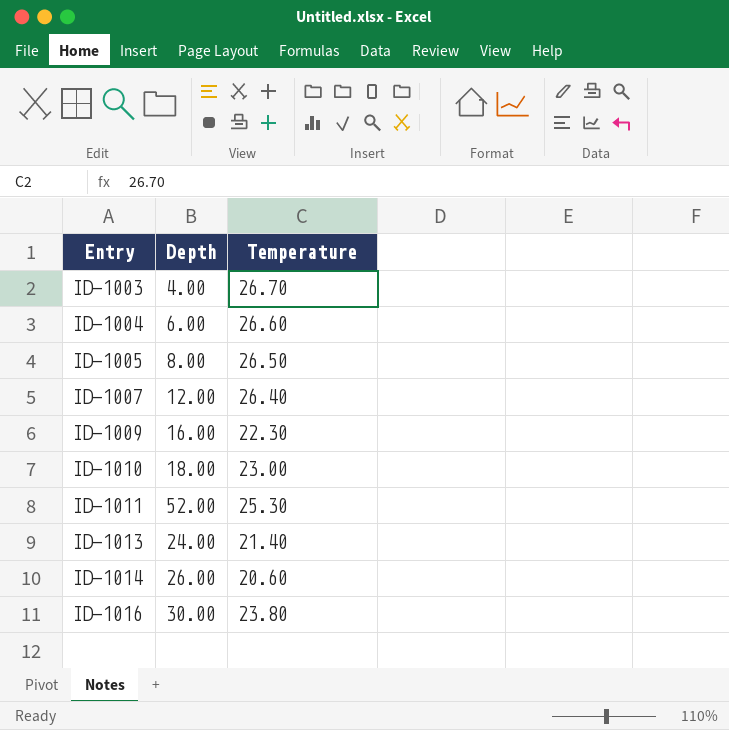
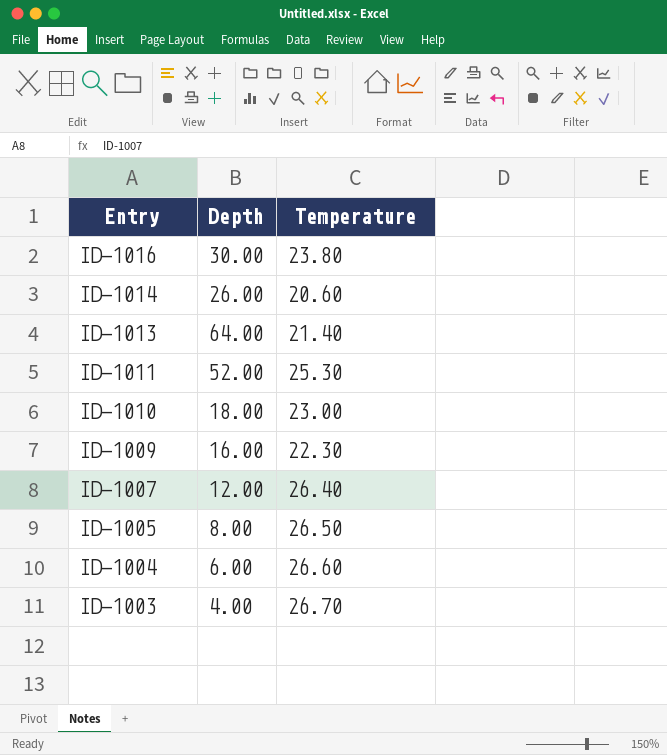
row order: Entry ascending -> Entry descending
ID-1013 | Depth: 24.00 -> 64.00

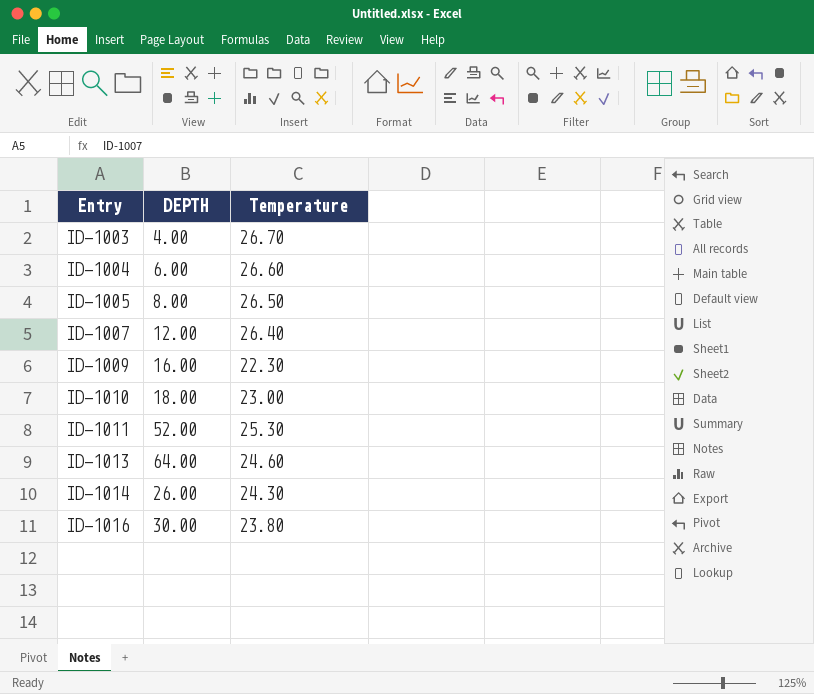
row order: Entry descending -> Entry ascending
column name: Depth -> DEPTH
ID-1013 | Temperature: 21.40 -> 24.60
ID-1014 | Temperature: 20.60 -> 24.30

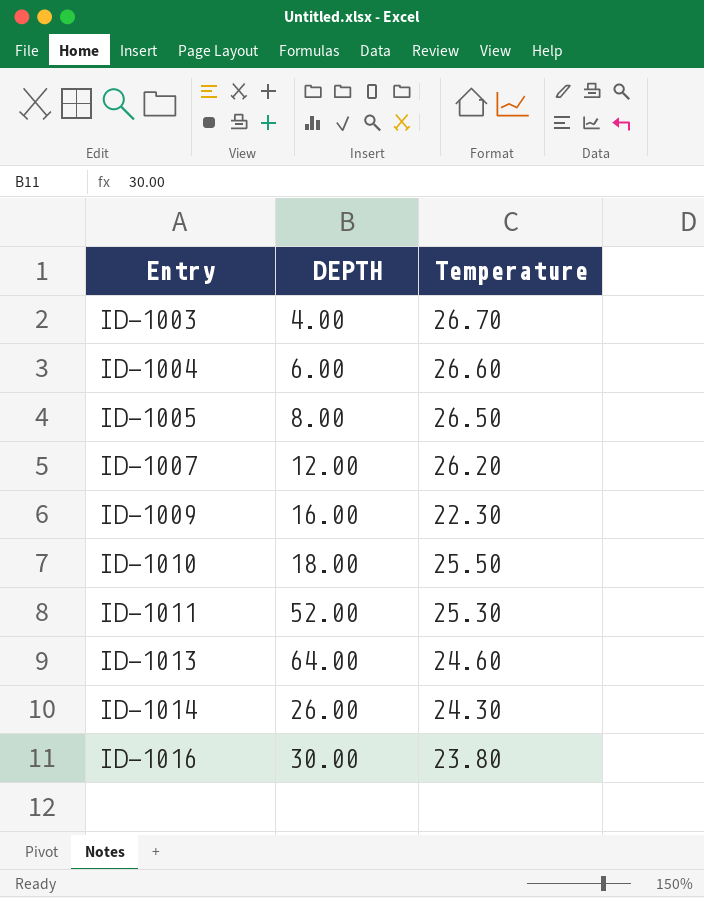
ID-1007 | Temperature: 26.40 -> 26.20
ID-1010 | Temperature: 23.00 -> 25.50

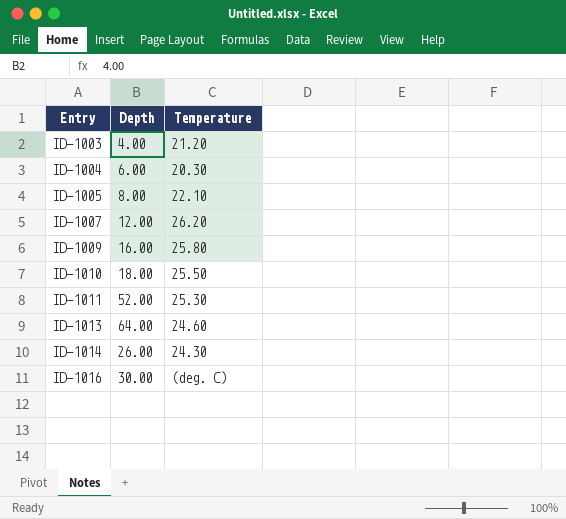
column name: DEPTH -> Depth
ID-1003 | Temperature: 26.70 -> 21.20
ID-1004 | Temperature: 26.60 -> 20.30
ID-1005 | Temperature: 26.50 -> 22.10
ID-1009 | Temperature: 22.30 -> 25.80
ID-1016 | Temperature: 23.80 -> (deg. C)

